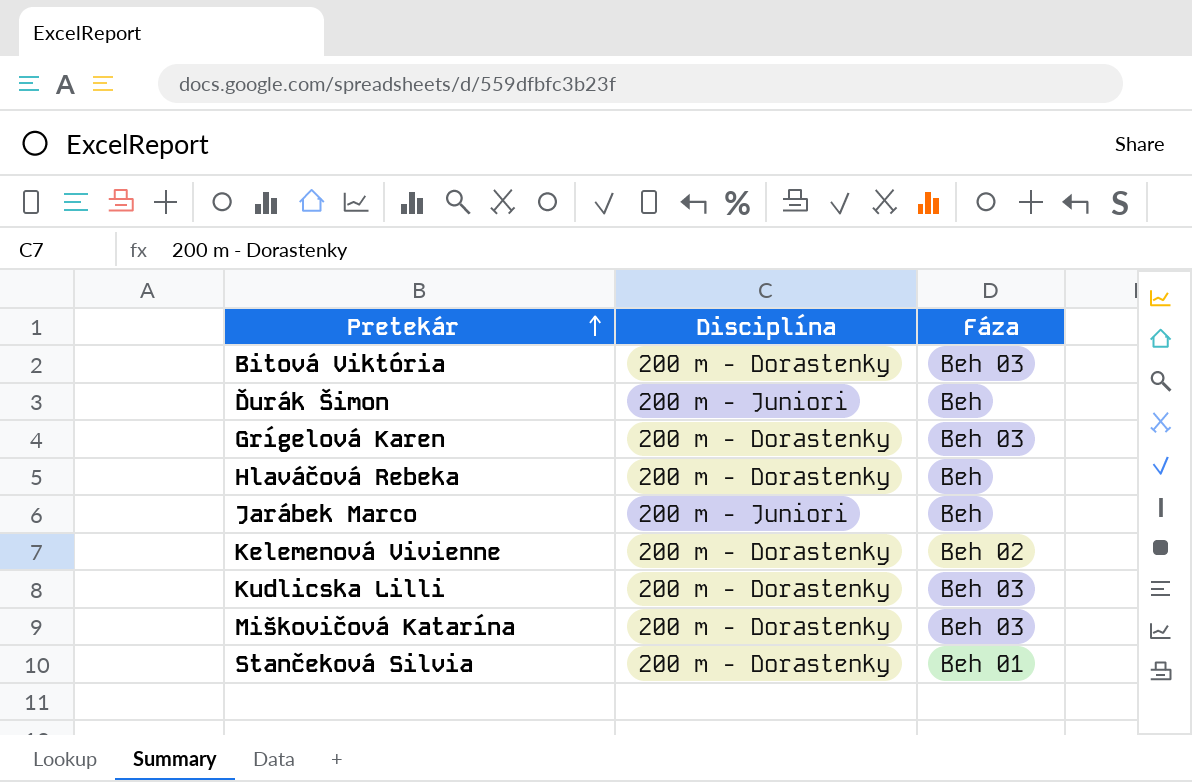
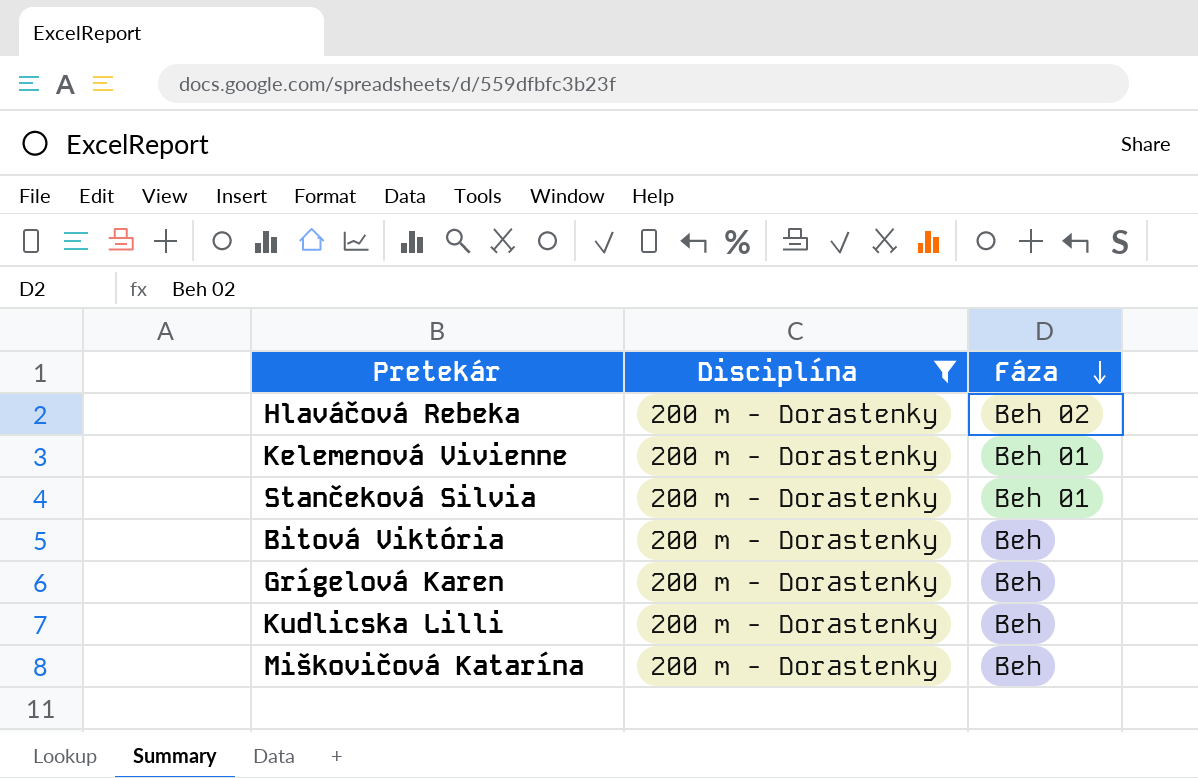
filter: none -> Disciplína = 200 m - Dorastenky
row order: Pretekár ascending -> Fáza descending
Hlaváčová Rebeka | Fáza: Beh -> Beh 02
Kelemenová Vivienne | Fáza: Beh 02 -> Beh 01
Bitová Viktória | Fáza: Beh 03 -> Beh
Grígelová Karen | Fáza: Beh 03 -> Beh
Kudlicska Lilli | Fáza: Beh 03 -> Beh
Miškovičová Katarína | Fáza: Beh 03 -> Beh

